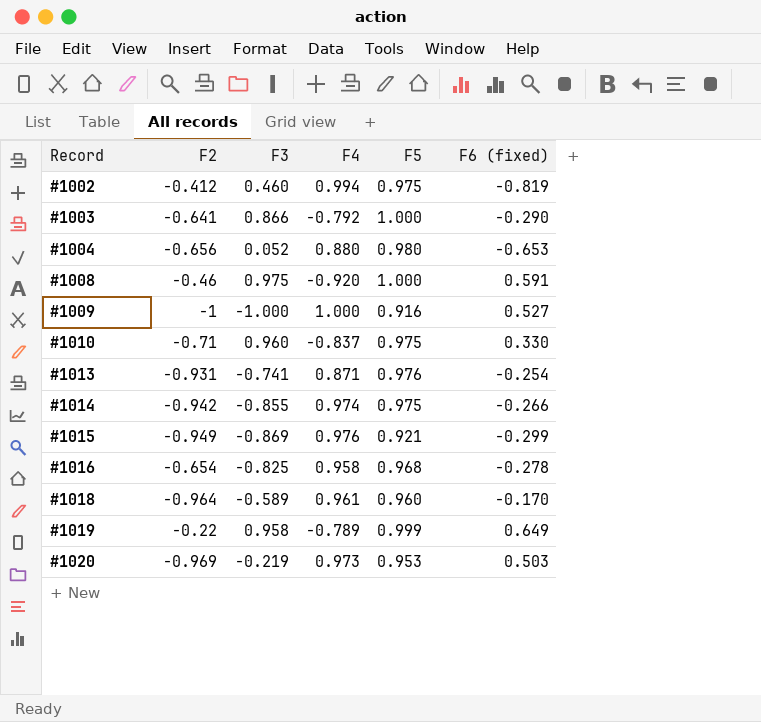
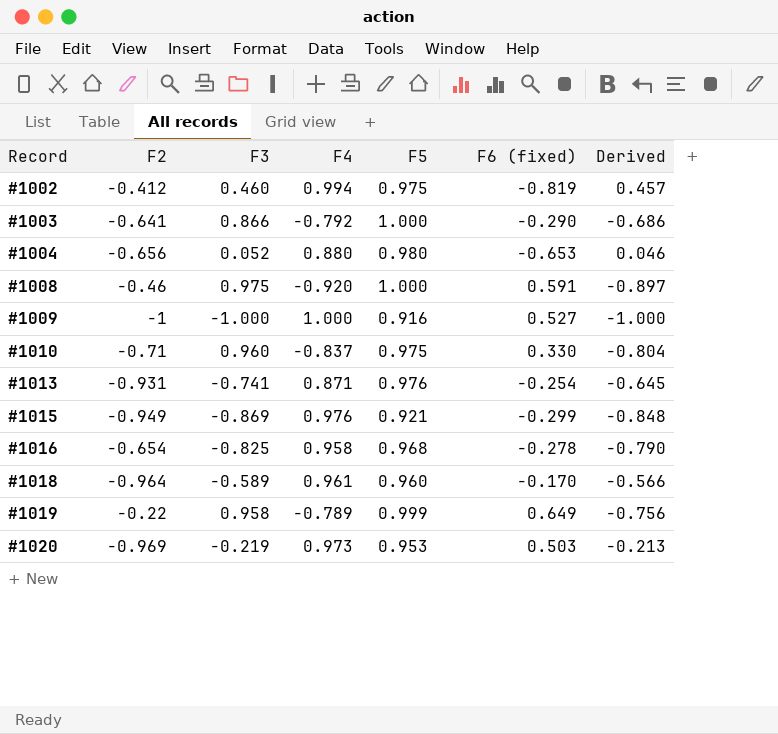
column Derived | formula: none -> [F3] * [F4]
row #1014: -0.942 | -0.855 | 0.974 | 0.975 | -0.266 -> none

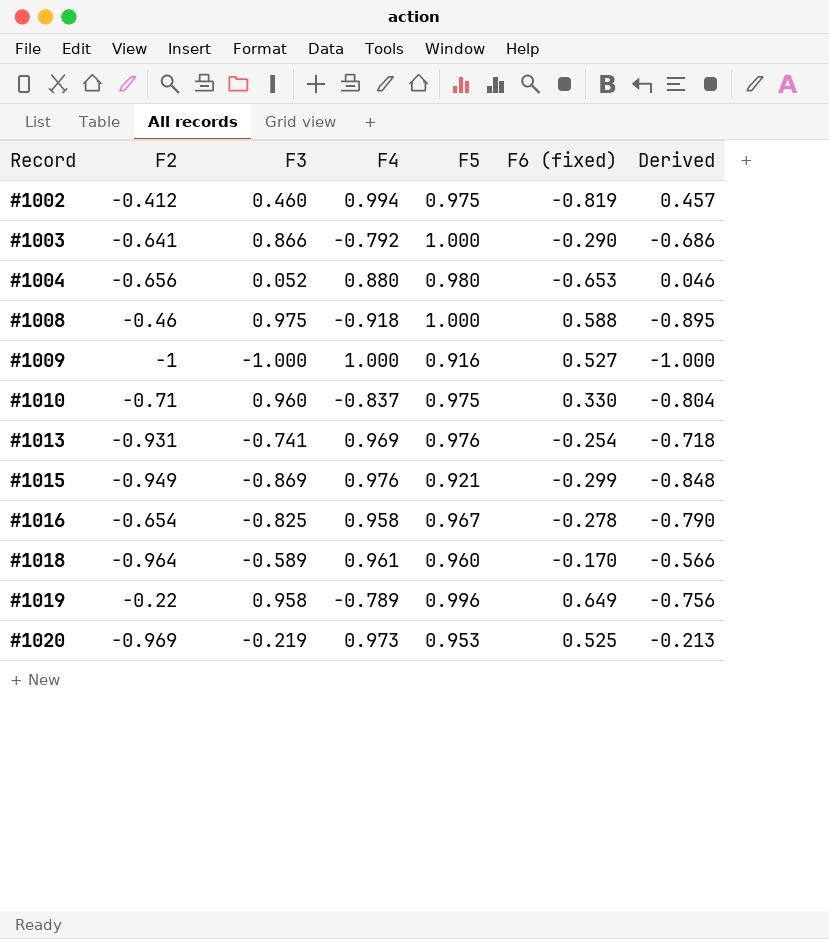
#1008 | F4: -0.920 -> -0.918
#1008 | F6 (fixed): 0.591 -> 0.588
#1008 | Derived: -0.897 -> -0.895
#1013 | F4: 0.871 -> 0.969
#1013 | Derived: -0.645 -> -0.718
#1016 | F5: 0.968 -> 0.967
#1019 | F5: 0.999 -> 0.996
#1020 | F6 (fixed): 0.503 -> 0.525

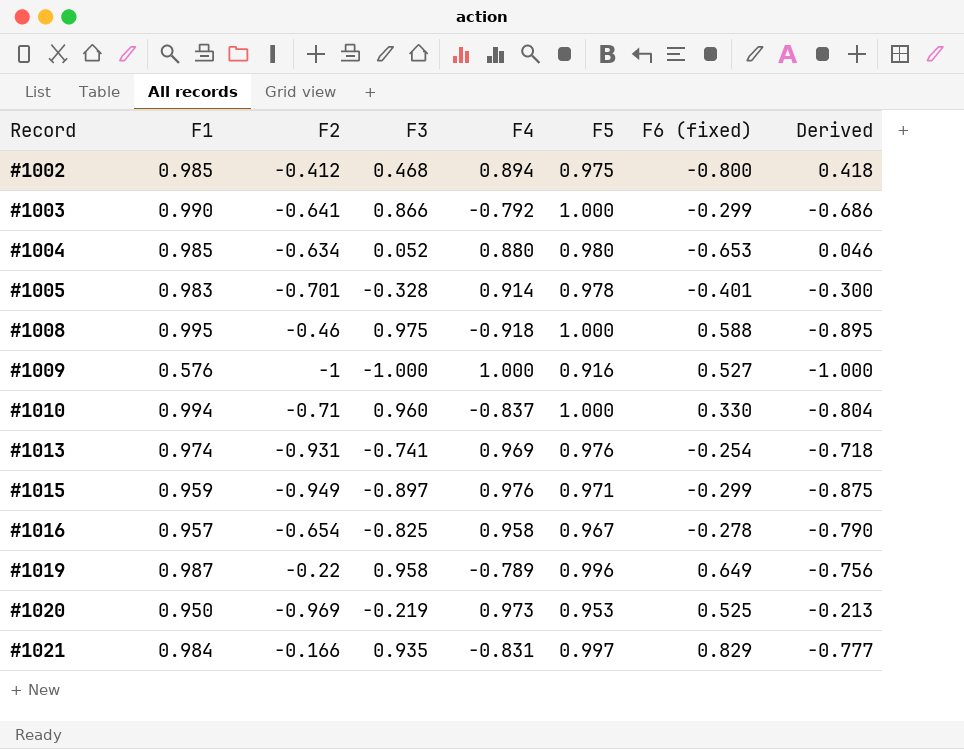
column F1 | position: none -> 2
row #1018: -0.964 | -0.589 | 0.961 | 0.960 | -0.170 | -0.566 -> none
#1002 | F3: 0.460 -> 0.468
#1002 | F4: 0.994 -> 0.894
#1002 | F6 (fixed): -0.819 -> -0.800
#1002 | Derived: 0.457 -> 0.418
#1003 | F6 (fixed): -0.290 -> -0.299
#1004 | F2: -0.656 -> -0.634
row #1005: none -> 0.983 | -0.701 | -0.328 | 0.914 | 0.978 | -0.401 | -0.300
#1010 | F5: 0.975 -> 1.000
#1015 | F3: -0.869 -> -0.897
#1015 | F5: 0.921 -> 0.971
#1015 | Derived: -0.848 -> -0.875
row #1021: none -> 0.984 | -0.166 | 0.935 | -0.831 | 0.997 | 0.829 | -0.777

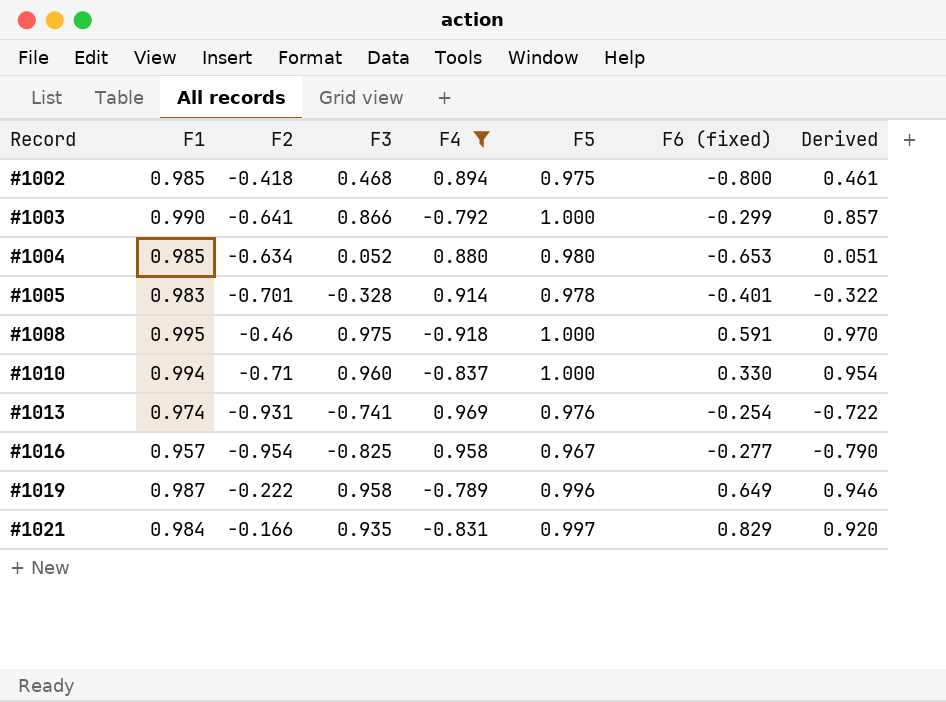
filter: none -> F4 <= 0.969
column Derived | formula: [F3] * [F4] -> [F1] * [F3]
#1002 | F2: -0.412 -> -0.418
#1008 | F6 (fixed): 0.588 -> 0.591
#1016 | F2: -0.654 -> -0.954
#1016 | F6 (fixed): -0.278 -> -0.277
#1019 | F2: -0.22 -> -0.222

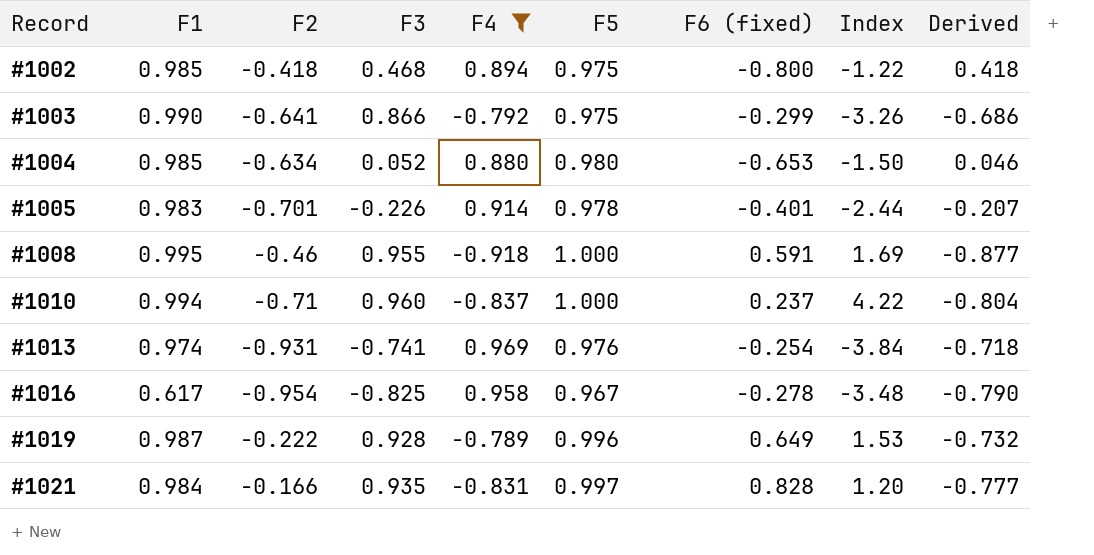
column Index | formula: none -> [F5] / [F6 (fixed)]
column Derived | formula: [F1] * [F3] -> [F3] * [F4]
#1003 | F5: 1.000 -> 0.975
#1005 | F3: -0.328 -> -0.226
#1008 | F3: 0.975 -> 0.955
#1010 | F6 (fixed): 0.330 -> 0.237
#1016 | F1: 0.957 -> 0.617
#1016 | F6 (fixed): -0.277 -> -0.278
#1019 | F3: 0.958 -> 0.928
#1021 | F6 (fixed): 0.829 -> 0.828

